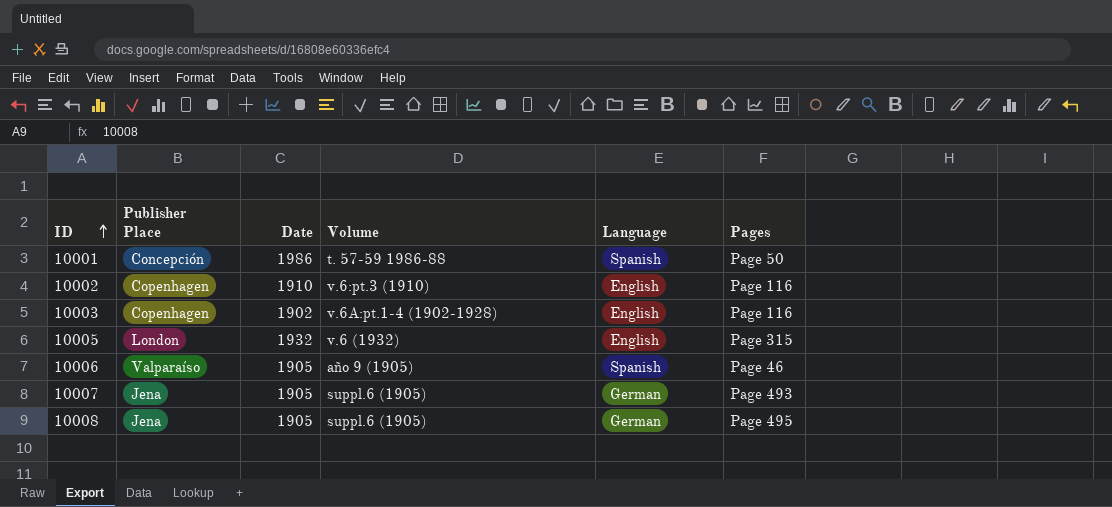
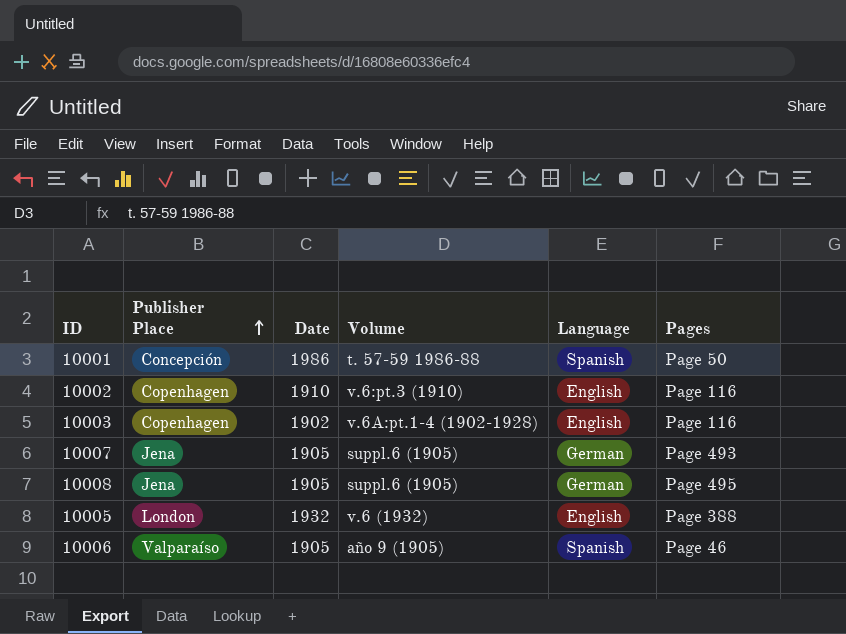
row order: ID ascending -> Publisher Place ascending
10005 | Pages: Page 315 -> Page 388

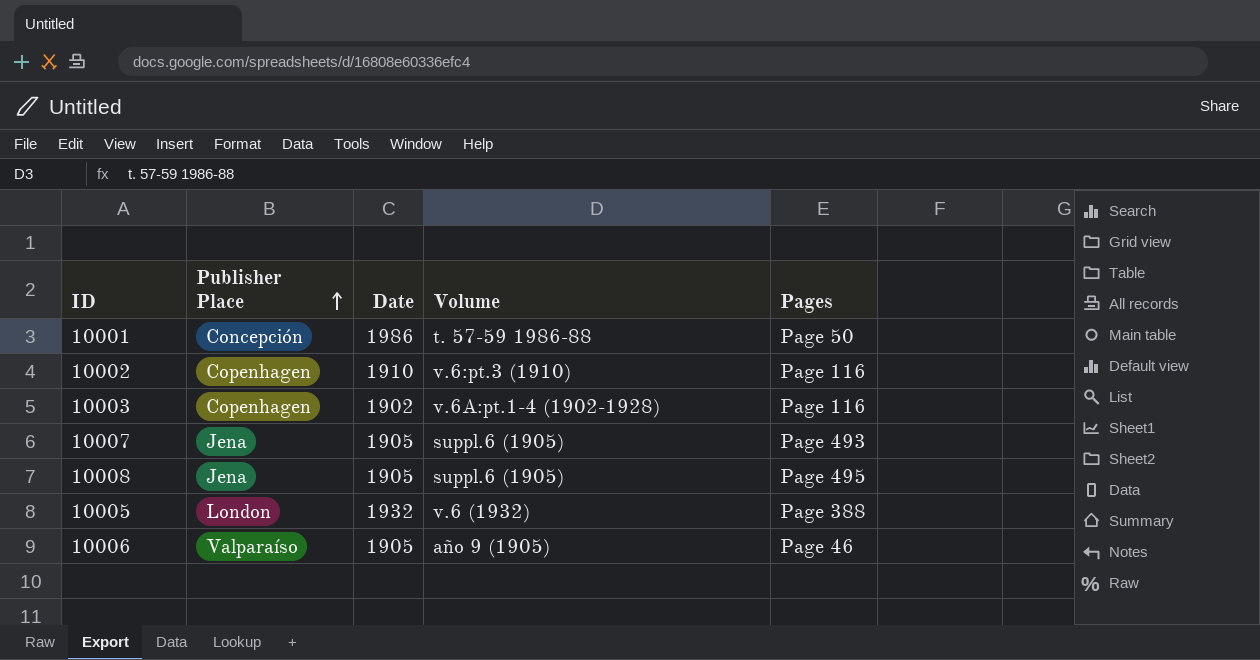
column Language | position: 5 -> none

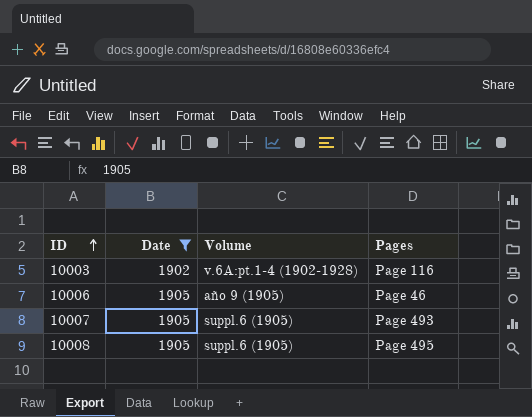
filter: none -> Date <= 1905
row order: Publisher Place ascending -> ID ascending
column Publisher Place | position: 2 -> none

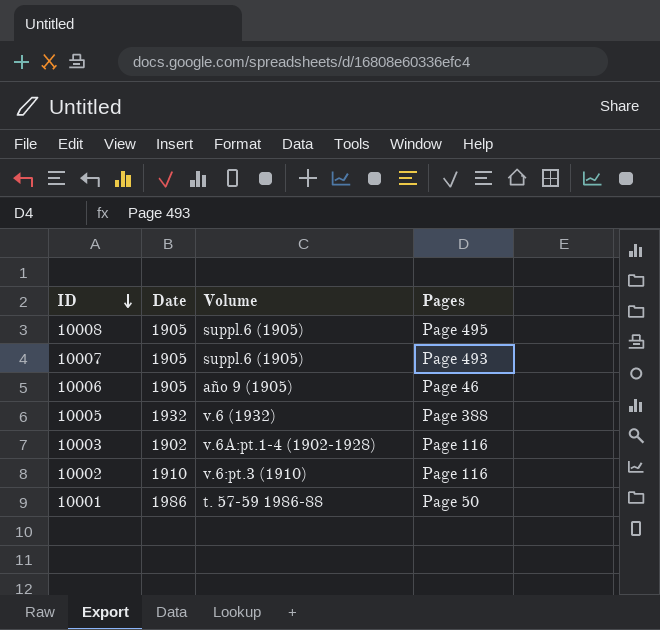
filter: Date <= 1905 -> none
row order: ID ascending -> ID descending

